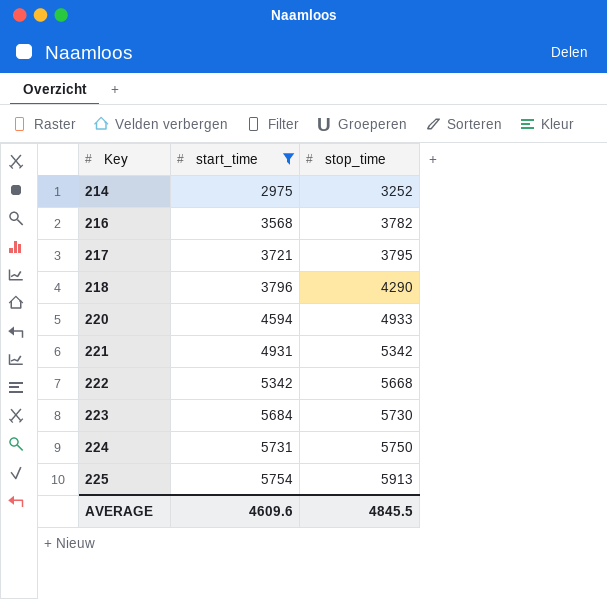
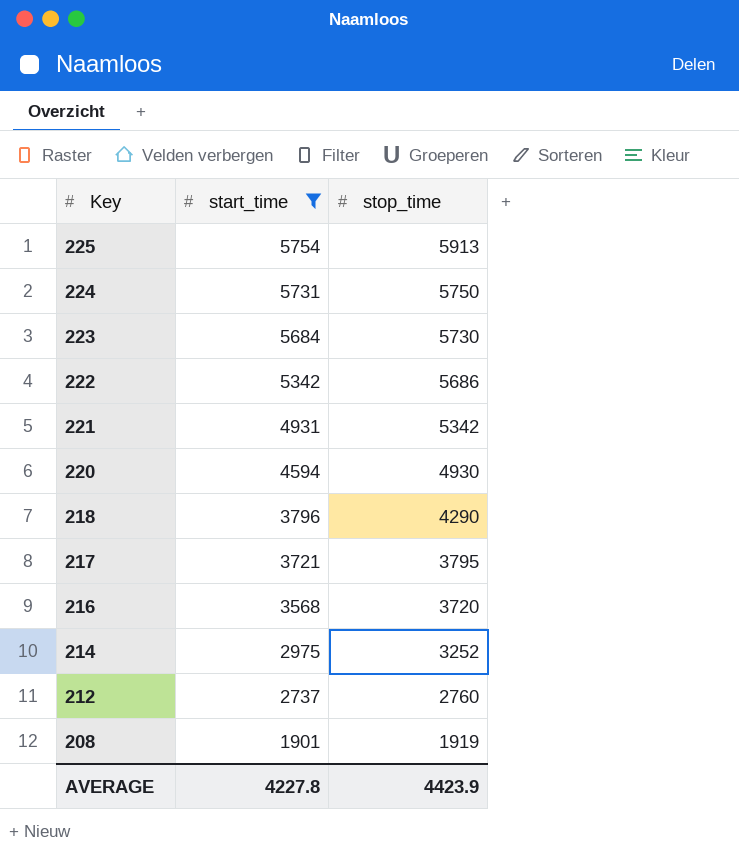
row order: Key ascending -> Key descending
222 | stop_time: 5668 -> 5686
220 | stop_time: 4933 -> 4930
216 | stop_time: 3782 -> 3720
row 212: none -> 2737 | 2760
row 208: none -> 1901 | 1919
AVERAGE | start_time: 4609.6 -> 4227.8
AVERAGE | stop_time: 4845.5 -> 4423.9

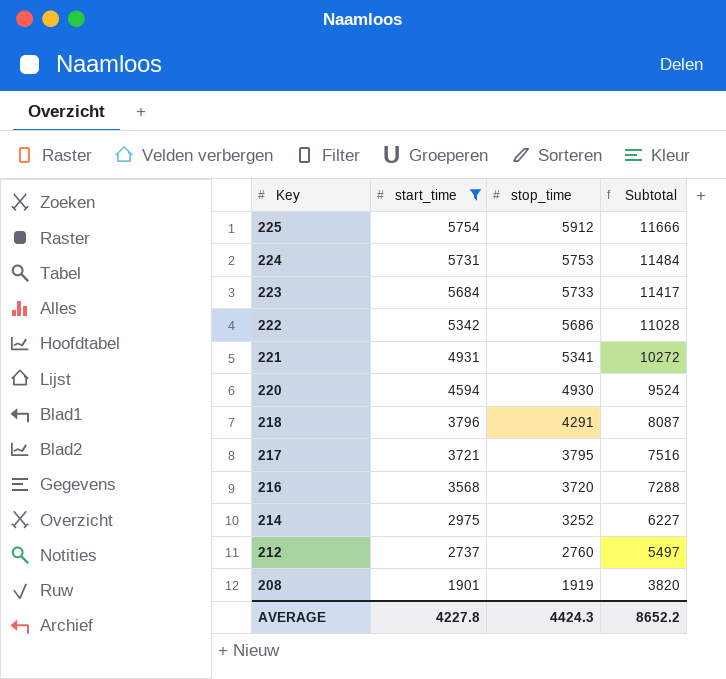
column Subtotal | formula: none -> [start_time] + [stop_time]
225 | stop_time: 5913 -> 5912
224 | stop_time: 5750 -> 5753
223 | stop_time: 5730 -> 5733
221 | stop_time: 5342 -> 5341
218 | stop_time: 4290 -> 4291
AVERAGE | stop_time: 4423.9 -> 4424.3

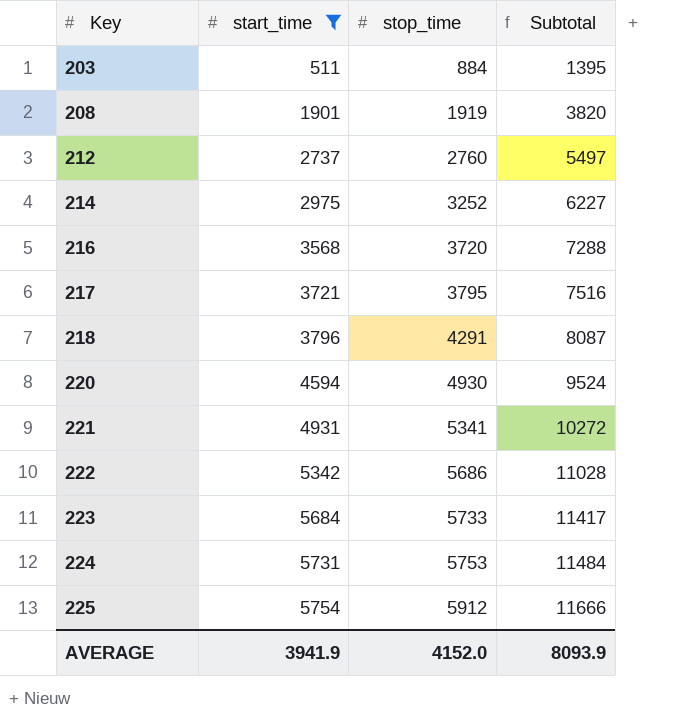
row order: Key descending -> Key ascending
row 203: none -> 511 | 884 | 1395
AVERAGE | start_time: 4227.8 -> 3941.9
AVERAGE | stop_time: 4424.3 -> 4152.0
AVERAGE | Subtotal: 8652.2 -> 8093.9

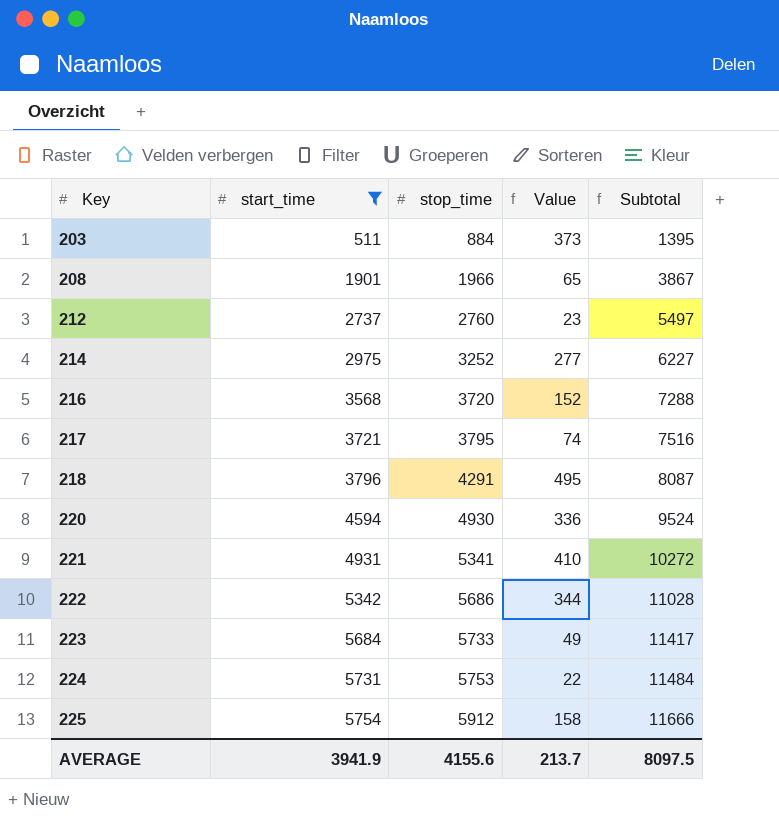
column Value | formula: none -> [stop_time] - [start_time]
208 | stop_time: 1919 -> 1966
208 | Subtotal: 3820 -> 3867
AVERAGE | stop_time: 4152.0 -> 4155.6
AVERAGE | Subtotal: 8093.9 -> 8097.5

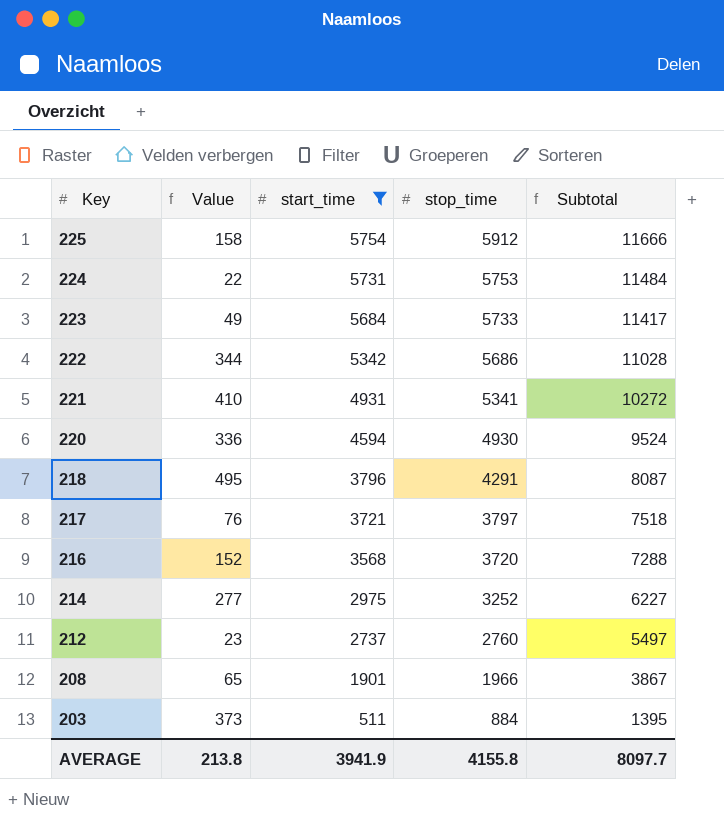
row order: Key ascending -> Key descending
column Value | position: 4 -> 2
217 | Value: 74 -> 76
217 | stop_time: 3795 -> 3797
217 | Subtotal: 7516 -> 7518
AVERAGE | Value: 213.7 -> 213.8
AVERAGE | stop_time: 4155.6 -> 4155.8
AVERAGE | Subtotal: 8097.5 -> 8097.7

